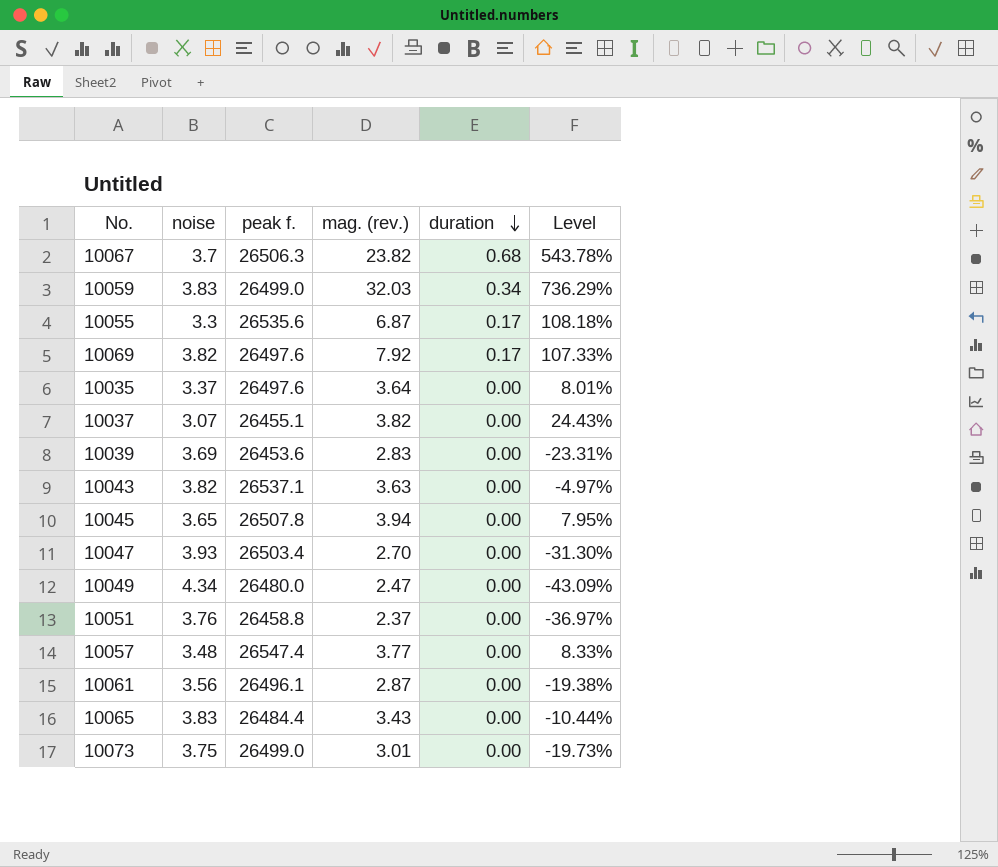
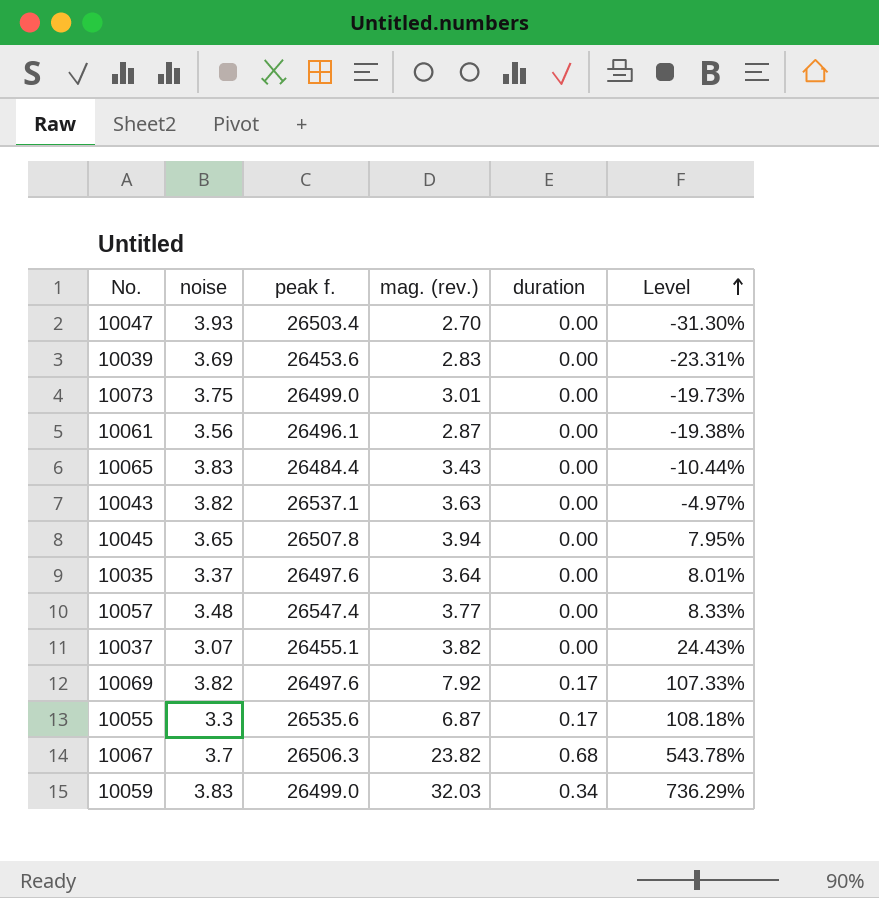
row order: duration descending -> Level ascending
row 10049: 4.34 | 26480.0 | 2.47 | 0.00 | -43.09% -> none
row 10051: 3.76 | 26458.8 | 2.37 | 0.00 | -36.97% -> none

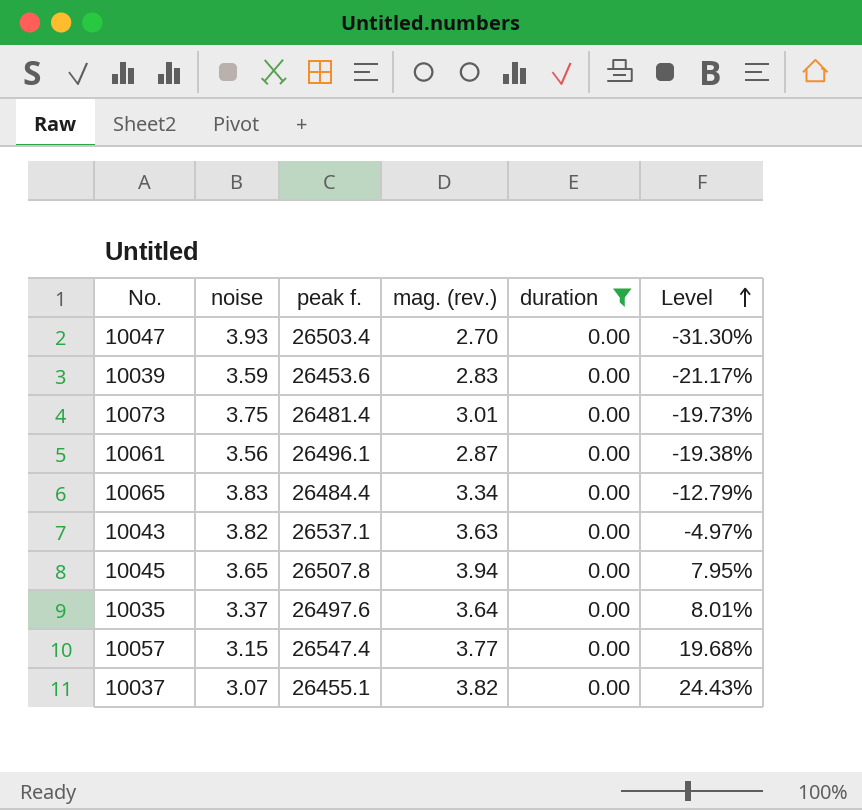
filter: none -> duration = 0.00
10039 | noise: 3.69 -> 3.59
10039 | Level: -23.31% -> -21.17%
10073 | peak f.: 26499.0 -> 26481.4
10065 | mag. (rev.): 3.43 -> 3.34
10065 | Level: -10.44% -> -12.79%
10057 | noise: 3.48 -> 3.15
10057 | Level: 8.33% -> 19.68%

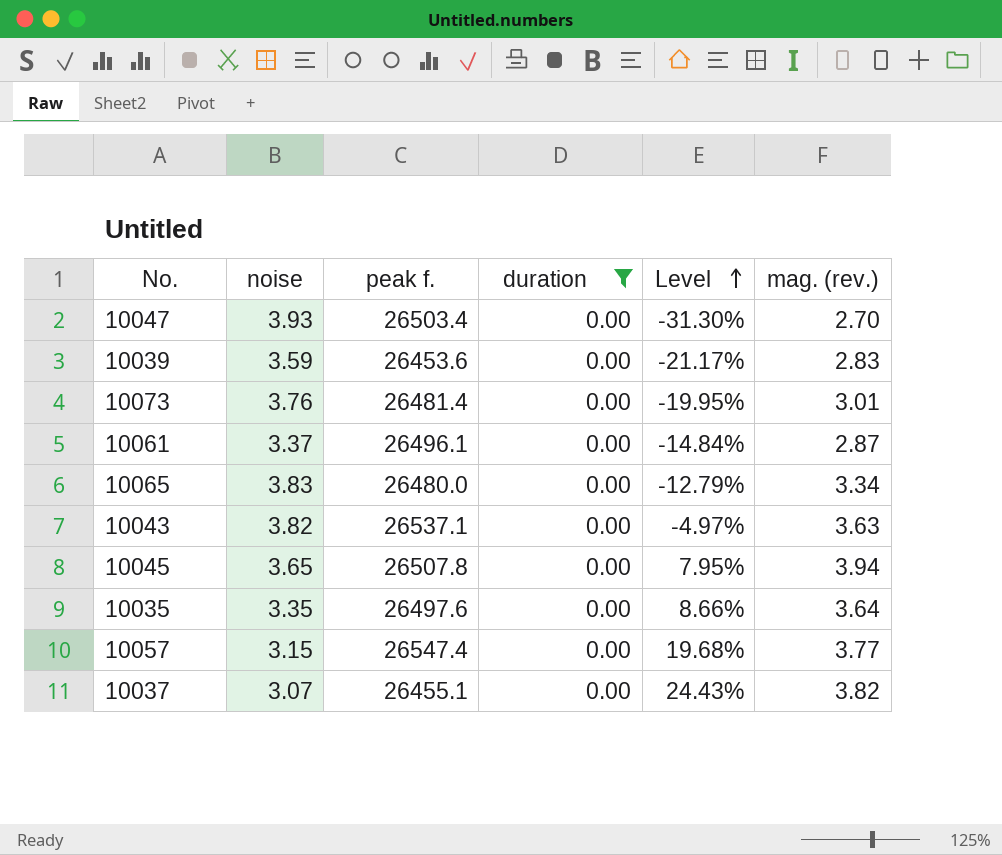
column mag. (rev.) | position: 4 -> 6
10073 | noise: 3.75 -> 3.76
10073 | Level: -19.73% -> -19.95%
10061 | noise: 3.56 -> 3.37
10061 | Level: -19.38% -> -14.84%
10065 | peak f.: 26484.4 -> 26480.0
10035 | noise: 3.37 -> 3.35
10035 | Level: 8.01% -> 8.66%

